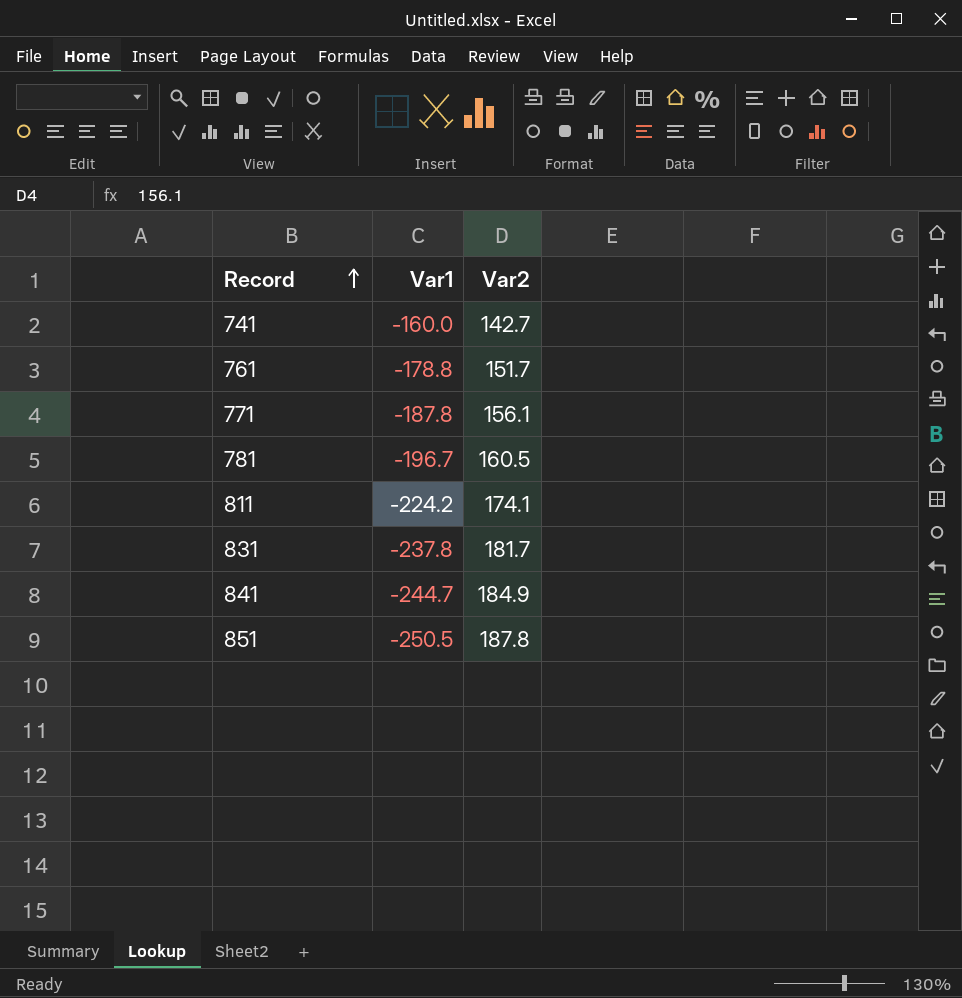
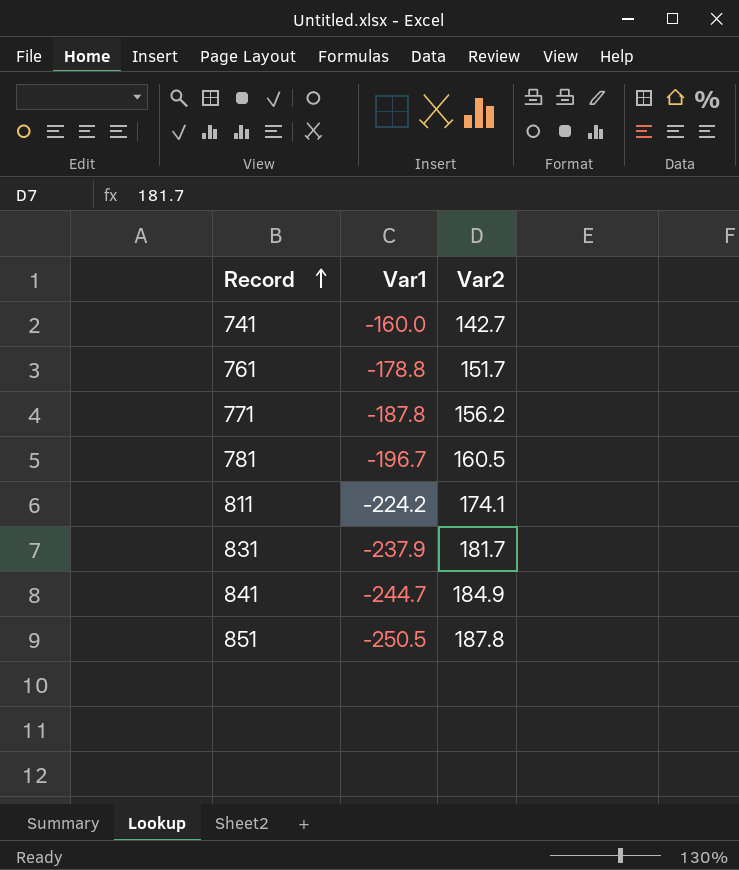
771 | Var2: 156.1 -> 156.2
831 | Var1: -237.8 -> -237.9

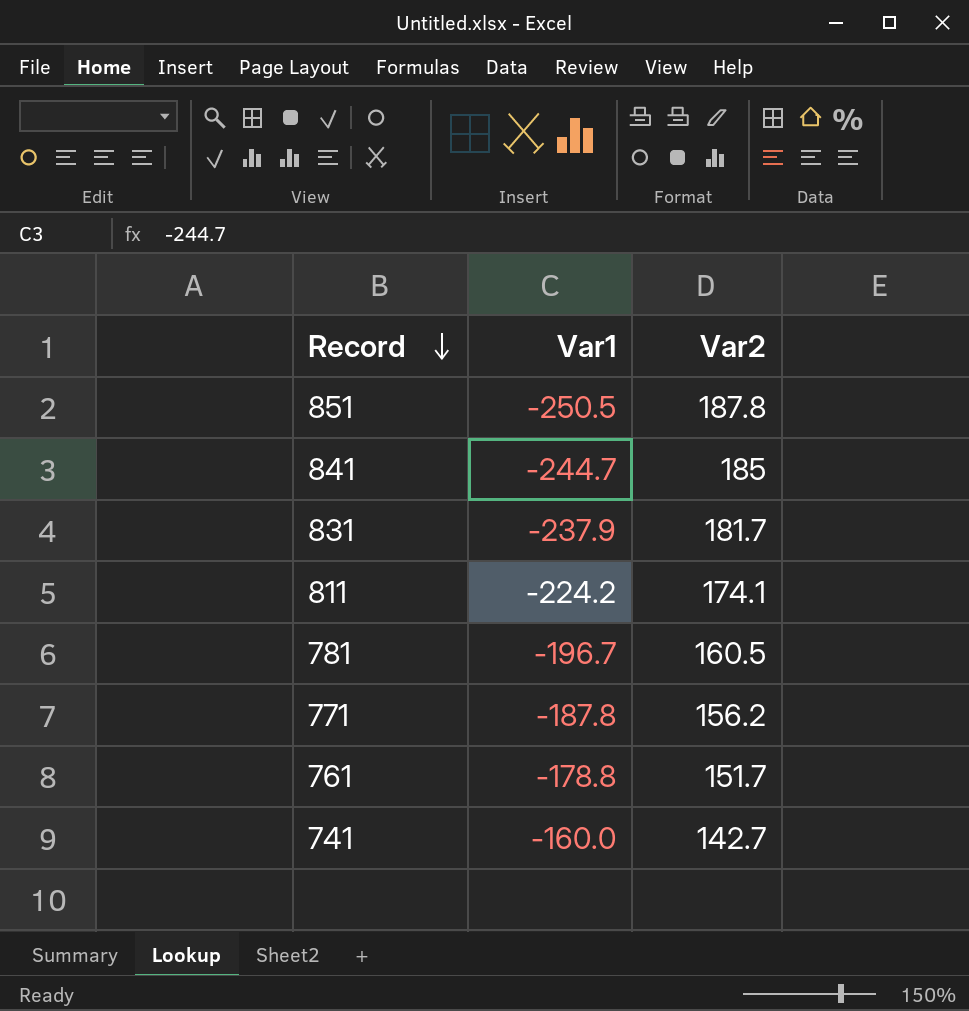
row order: Record ascending -> Record descending
841 | Var2: 184.9 -> 185

